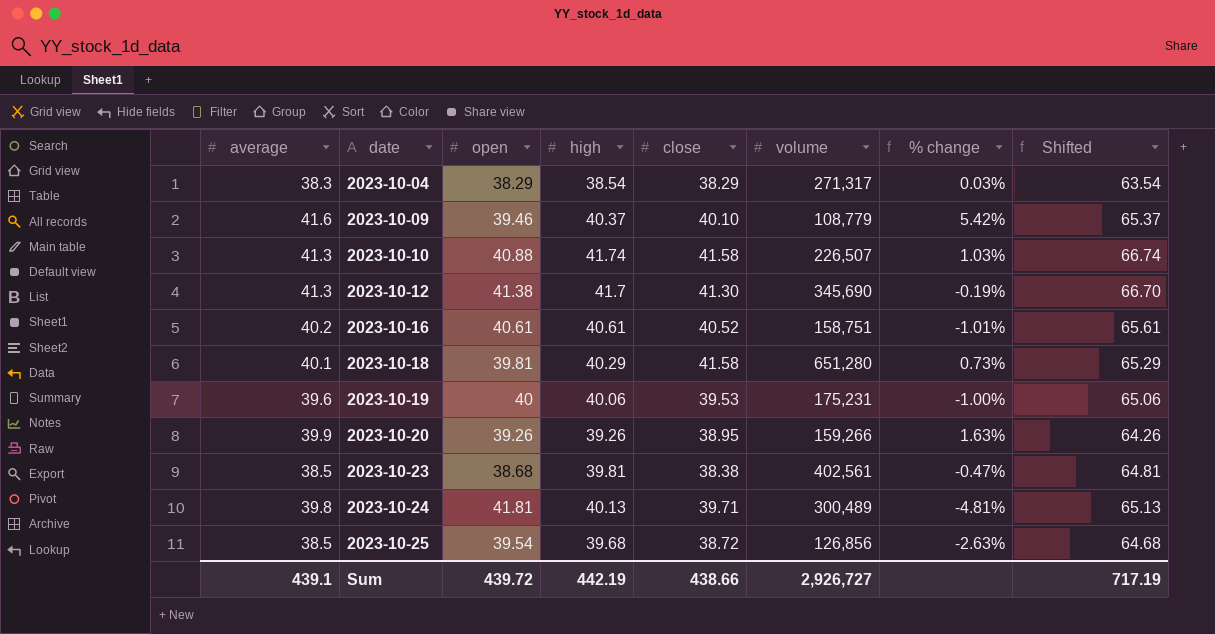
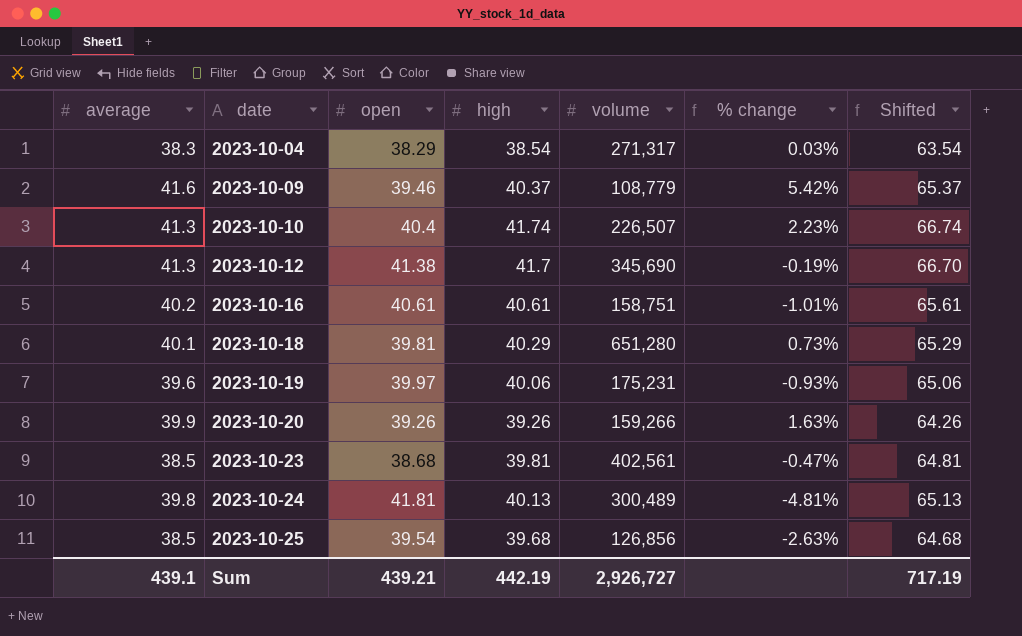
column close | position: 5 -> none
2023-10-10 | open: 40.88 -> 40.4
2023-10-10 | % change: 1.03% -> 2.23%
2023-10-19 | open: 40 -> 39.97
2023-10-19 | % change: -1.00% -> -0.93%
Sum | open: 439.72 -> 439.21

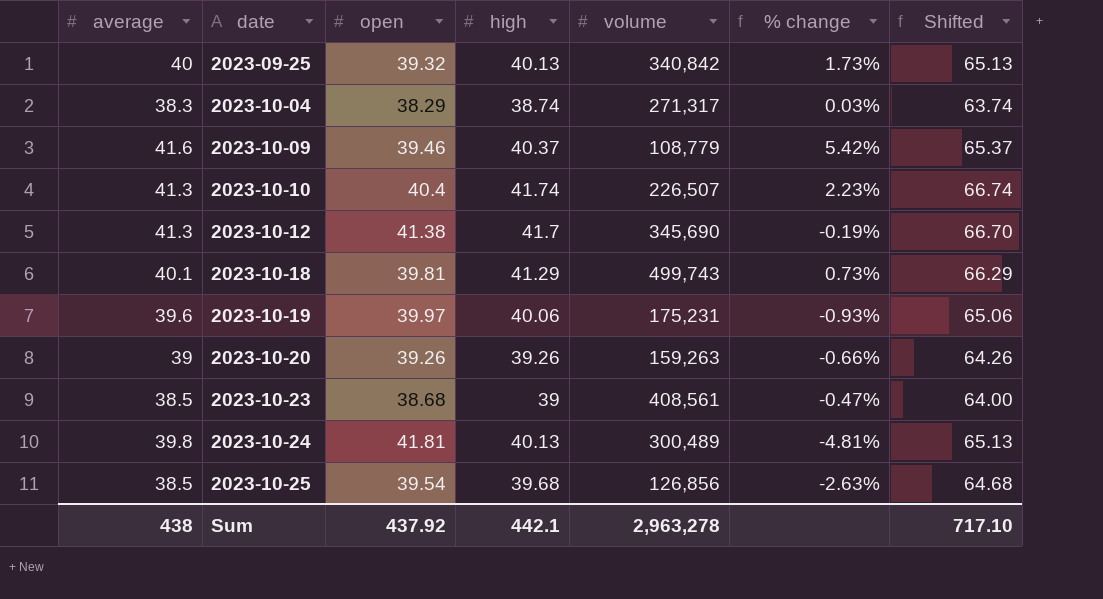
row 2023-10-16: 40.2 | 40.61 | 40.61 | 158,751 | -1.01% | 65.61 -> none
row 2023-09-25: none -> 40 | 39.32 | 40.13 | 340,842 | 1.73% | 65.13
2023-10-04 | high: 38.54 -> 38.74
2023-10-04 | Shifted: 63.54 -> 63.74
2023-10-18 | high: 40.29 -> 41.29
2023-10-18 | volume: 651,280 -> 499,743
2023-10-18 | Shifted: 65.29 -> 66.29
2023-10-20 | average: 39.9 -> 39
2023-10-20 | volume: 159,266 -> 159,263
2023-10-20 | % change: 1.63% -> -0.66%
2023-10-23 | high: 39.81 -> 39
2023-10-23 | volume: 402,561 -> 408,561
2023-10-23 | Shifted: 64.81 -> 64.00
Sum | average: 439.1 -> 438
Sum | open: 439.21 -> 437.92
Sum | high: 442.19 -> 442.1
Sum | volume: 2,926,727 -> 2,963,278
Sum | Shifted: 717.19 -> 717.10

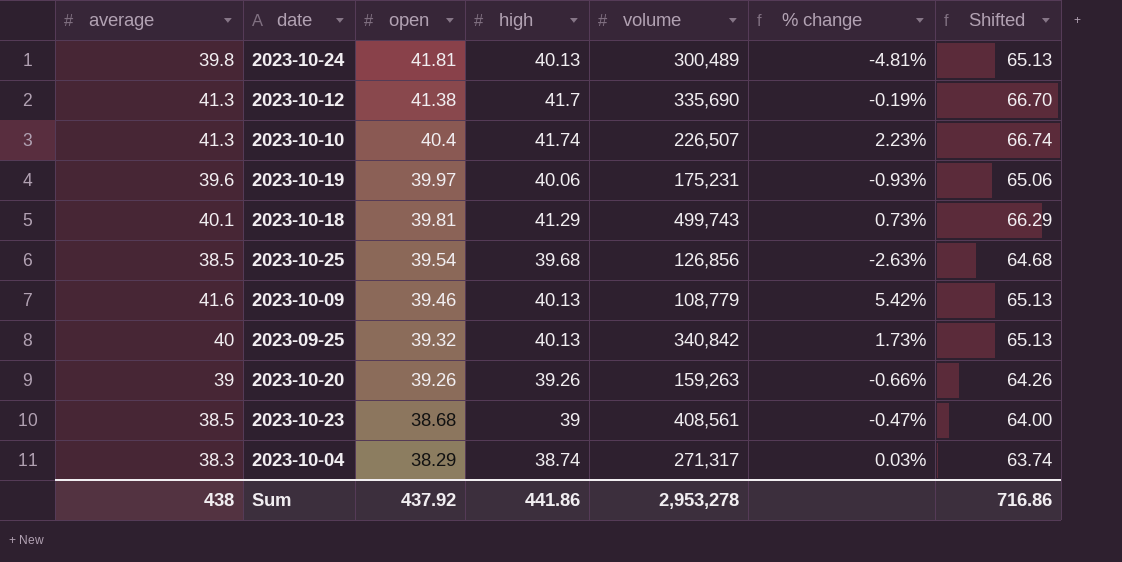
row order: date ascending -> open descending
2023-10-12 | volume: 345,690 -> 335,690
2023-10-09 | high: 40.37 -> 40.13
2023-10-09 | Shifted: 65.37 -> 65.13
Sum | high: 442.1 -> 441.86
Sum | volume: 2,963,278 -> 2,953,278
Sum | Shifted: 717.10 -> 716.86

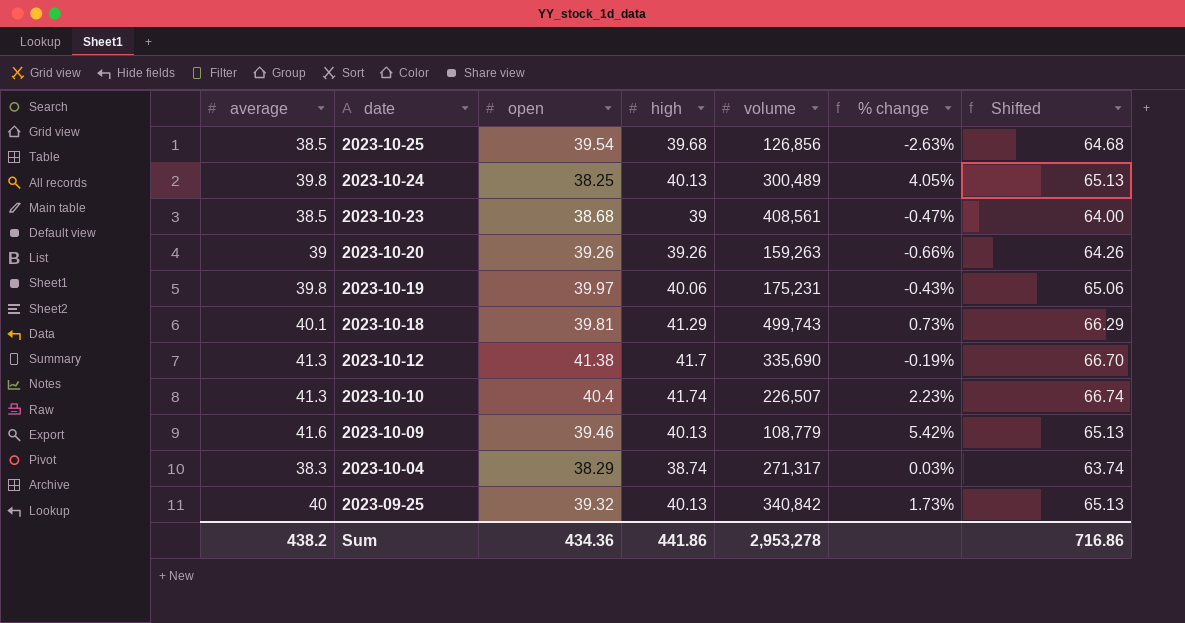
row order: open descending -> date descending
2023-10-24 | open: 41.81 -> 38.25
2023-10-24 | % change: -4.81% -> 4.05%
2023-10-19 | average: 39.6 -> 39.8
2023-10-19 | % change: -0.93% -> -0.43%
Sum | average: 438 -> 438.2
Sum | open: 437.92 -> 434.36

